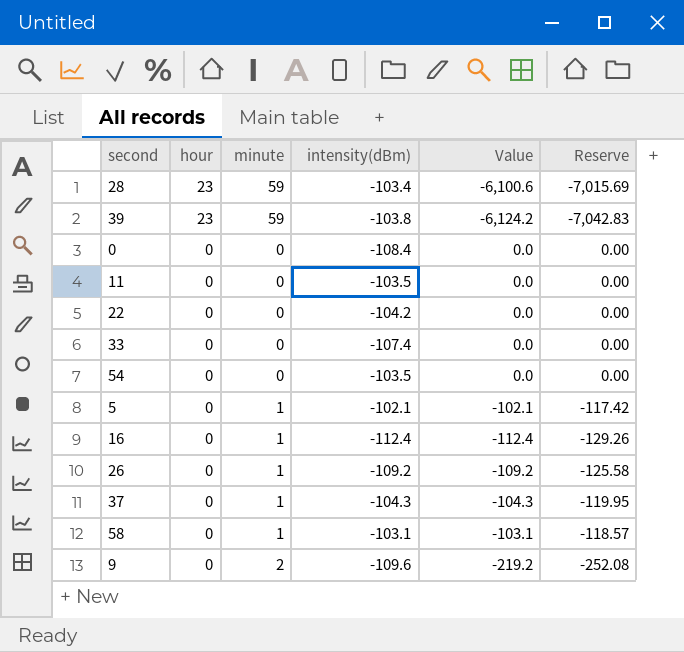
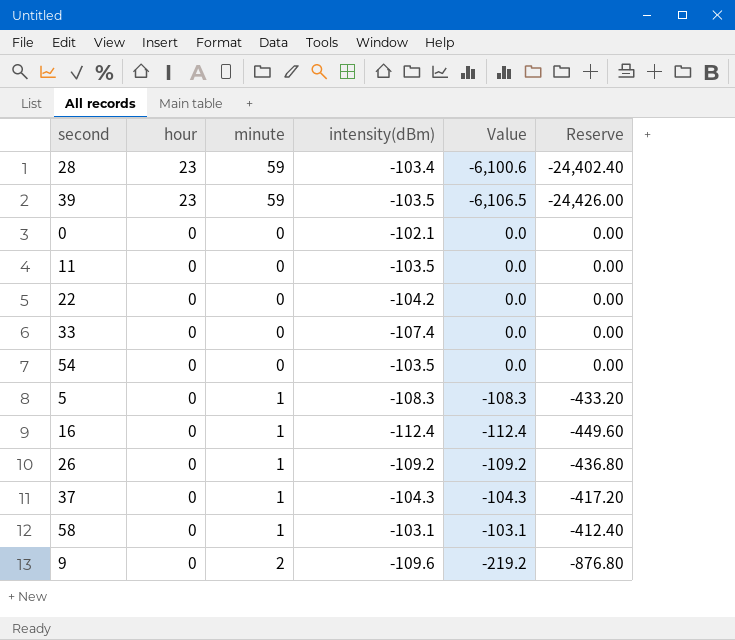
column Reserve | formula: [Value] * 1.15 -> [Value] * 4
39 | intensity(dBm): -103.8 -> -103.5
39 | Value: -6,124.2 -> -6,106.5
0 | intensity(dBm): -108.4 -> -102.1
5 | intensity(dBm): -102.1 -> -108.3
5 | Value: -102.1 -> -108.3

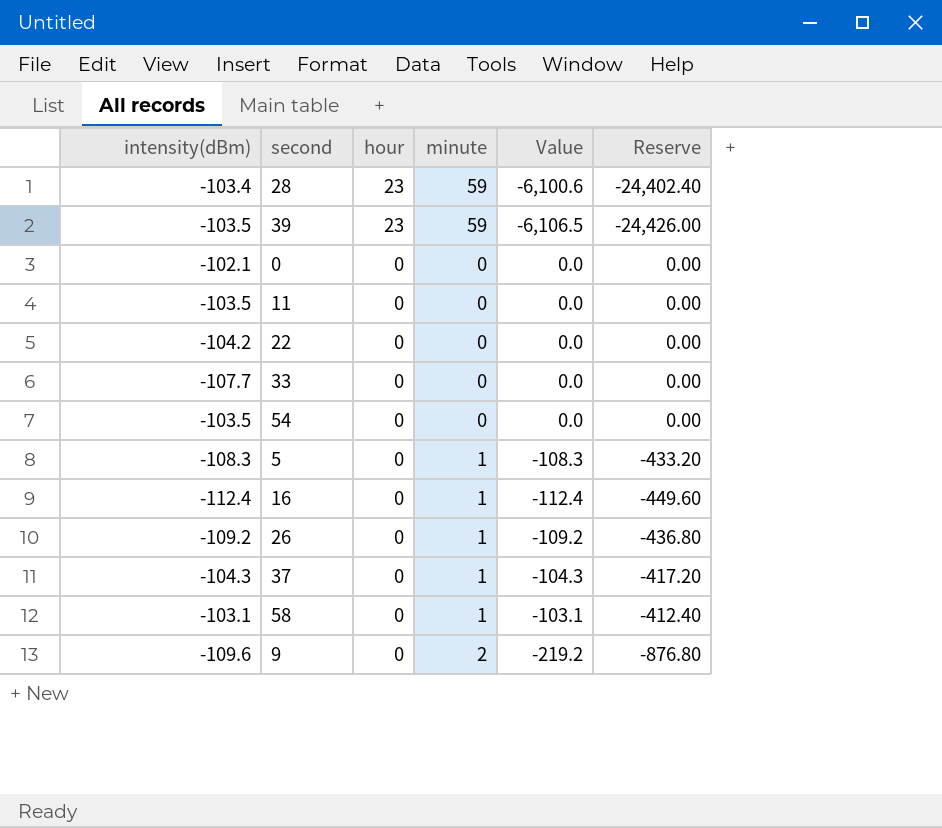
column intensity(dBm) | position: 4 -> 1
33 | intensity(dBm): -107.4 -> -107.7

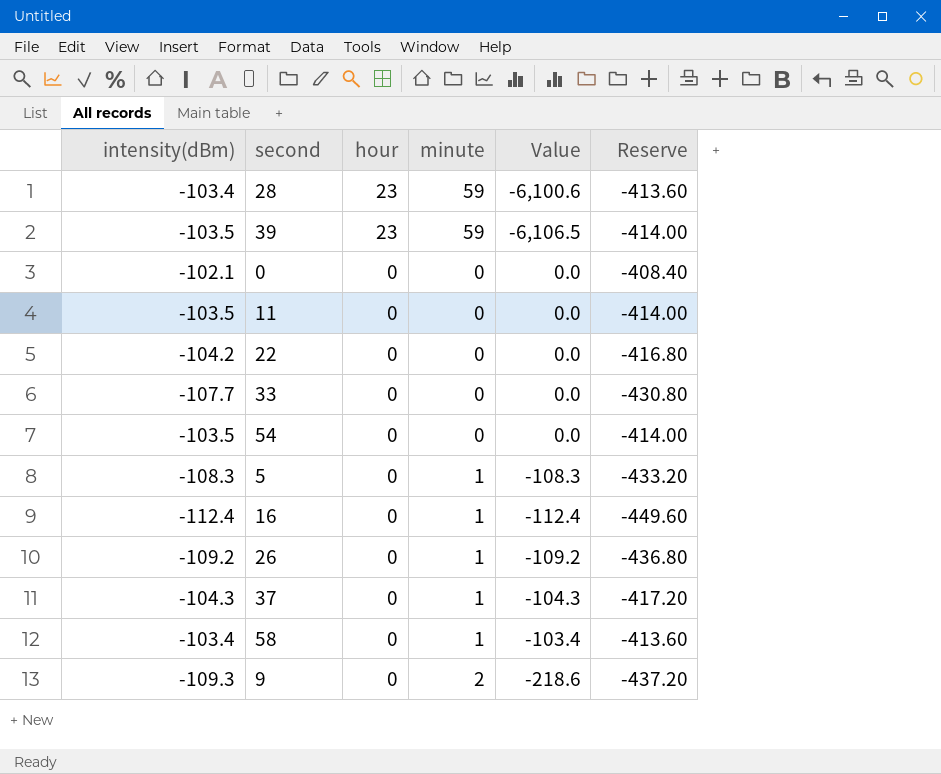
column Reserve | formula: [Value] * 4 -> [intensity(dBm)] * 4
58 | intensity(dBm): -103.1 -> -103.4
58 | Value: -103.1 -> -103.4
9 | intensity(dBm): -109.6 -> -109.3
9 | Value: -219.2 -> -218.6

